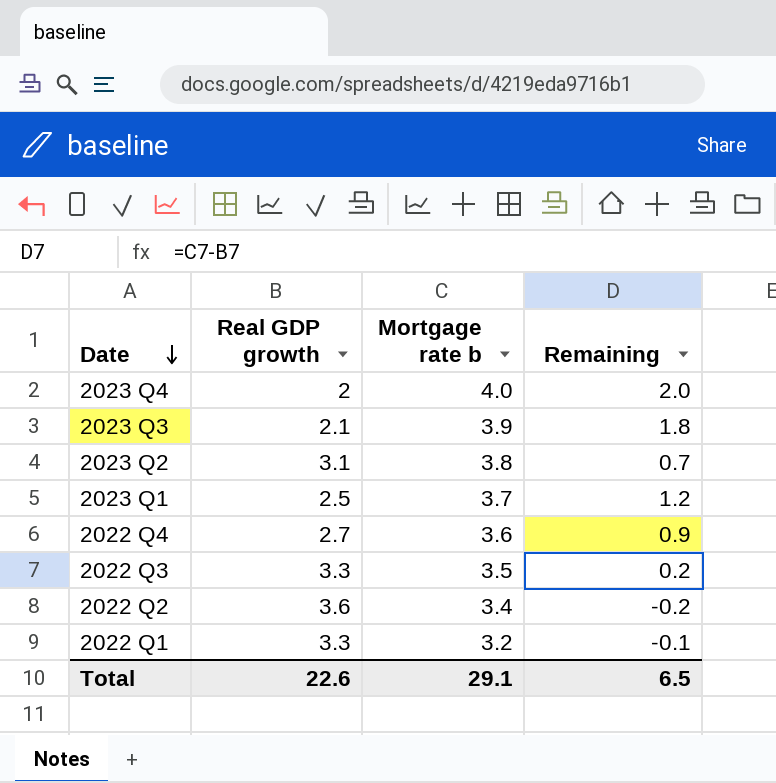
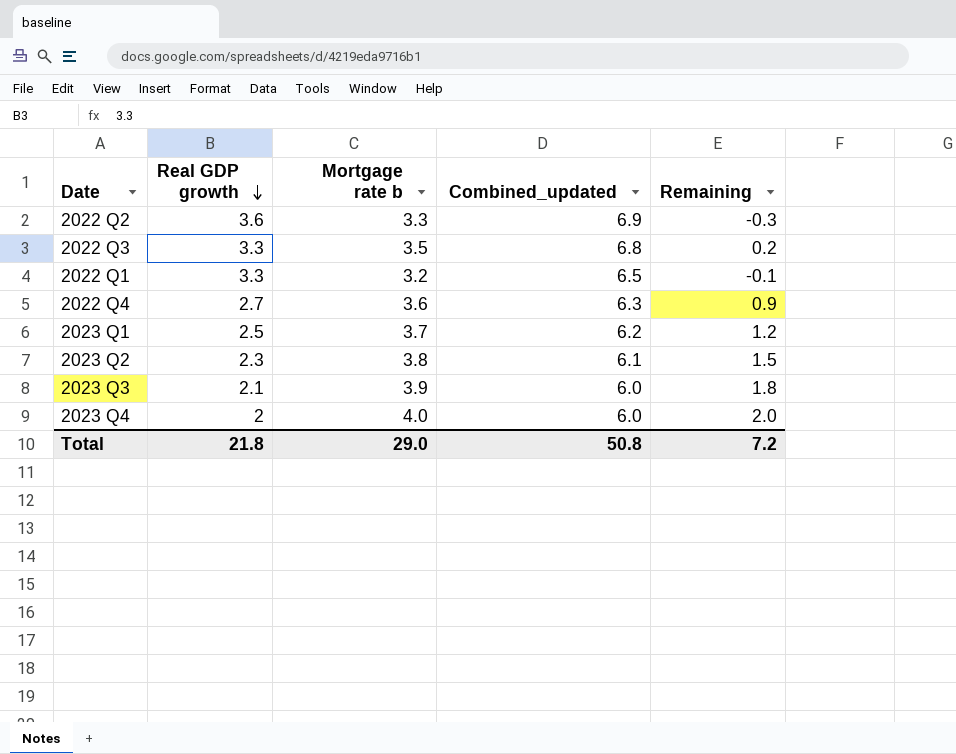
row order: Date descending -> Real GDP growth descending
column Combined_updated | formula: none -> [Real GDP growth] + [Mortgage rate b]
2022 Q2 | Mortgage rate b: 3.4 -> 3.3
2022 Q2 | Remaining: -0.2 -> -0.3
2023 Q2 | Real GDP growth: 3.1 -> 2.3
2023 Q2 | Remaining: 0.7 -> 1.5
Total | Real GDP growth: 22.6 -> 21.8
Total | Mortgage rate b: 29.1 -> 29.0
Total | Remaining: 6.5 -> 7.2

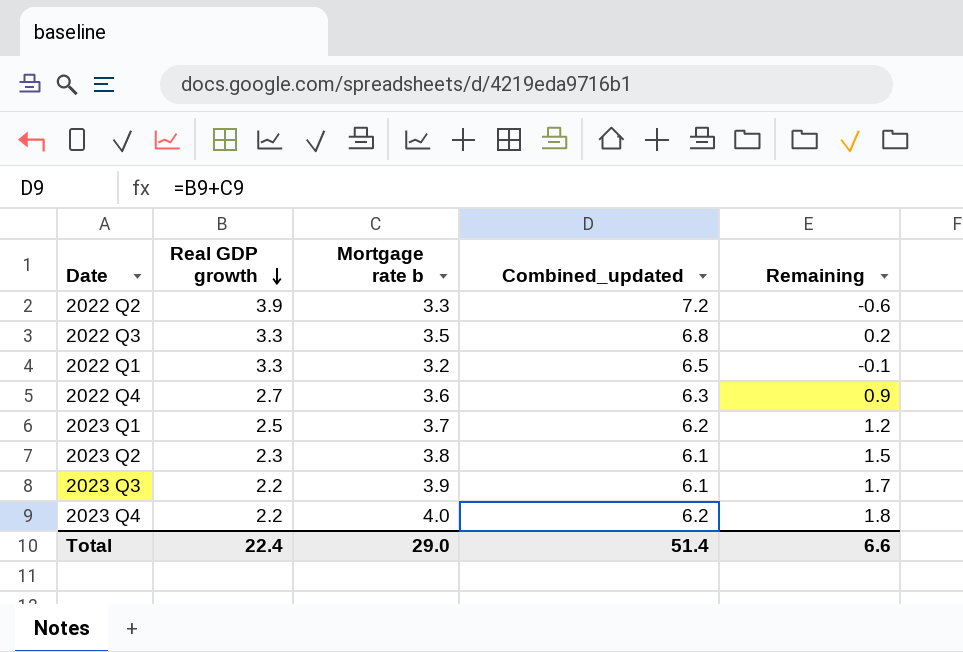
2022 Q2 | Real GDP growth: 3.6 -> 3.9
2022 Q2 | Combined_updated: 6.9 -> 7.2
2022 Q2 | Remaining: -0.3 -> -0.6
2023 Q3 | Real GDP growth: 2.1 -> 2.2
2023 Q3 | Combined_updated: 6.0 -> 6.1
2023 Q3 | Remaining: 1.8 -> 1.7
2023 Q4 | Real GDP growth: 2 -> 2.2
2023 Q4 | Combined_updated: 6.0 -> 6.2
2023 Q4 | Remaining: 2.0 -> 1.8
Total | Real GDP growth: 21.8 -> 22.4
Total | Combined_updated: 50.8 -> 51.4
Total | Remaining: 7.2 -> 6.6

